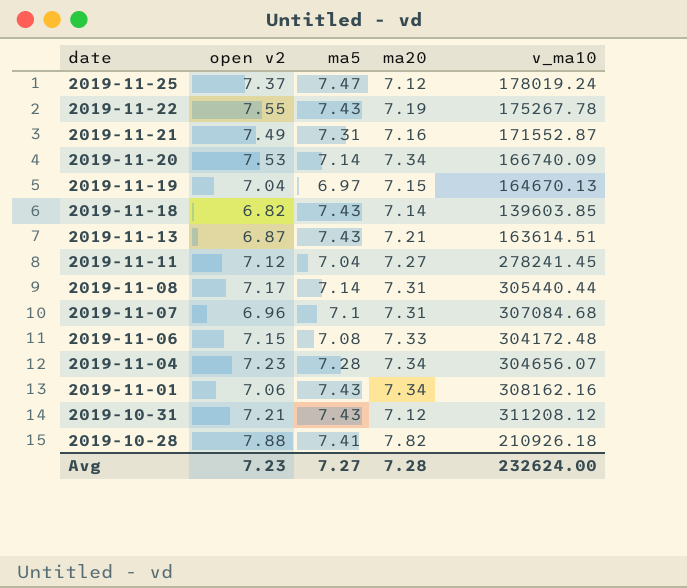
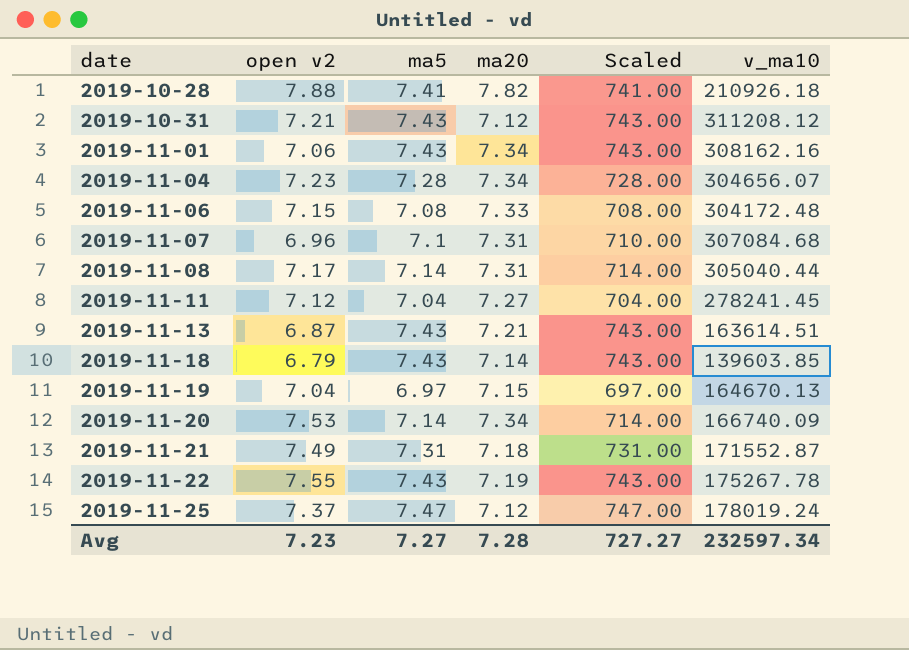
row order: date descending -> date ascending
column Scaled | formula: none -> [ma5] * 100
2019-11-08 | v_ma10: 305440.44 -> 305040.44
2019-11-18 | open v2: 6.82 -> 6.79
2019-11-21 | ma20: 7.16 -> 7.18
Avg | v_ma10: 232624.00 -> 232597.34

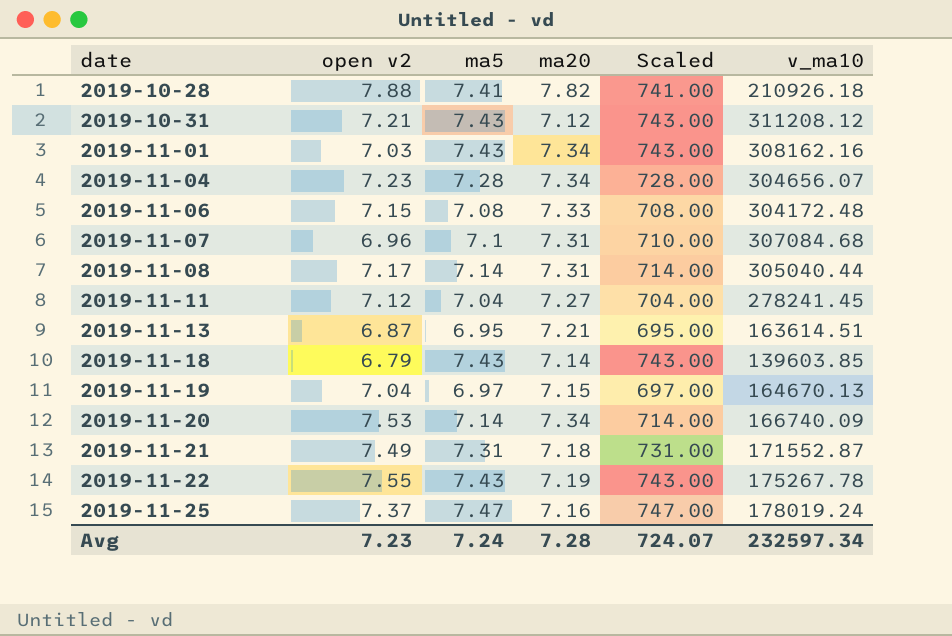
2019-11-01 | open v2: 7.06 -> 7.03
2019-11-13 | ma5: 7.43 -> 6.95
2019-11-13 | Scaled: 743.00 -> 695.00
2019-11-25 | ma20: 7.12 -> 7.16
Avg | ma5: 7.27 -> 7.24
Avg | Scaled: 727.27 -> 724.07

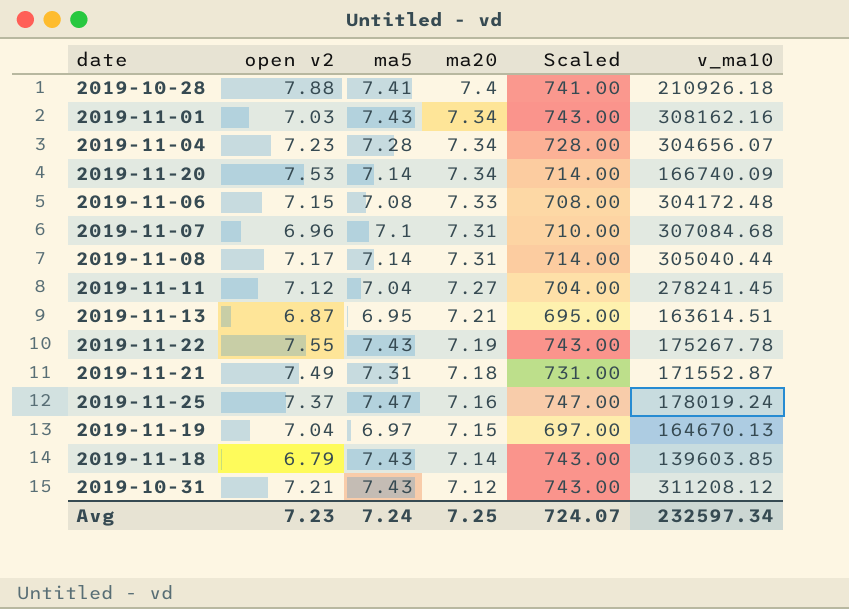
row order: date ascending -> ma20 descending
2019-10-28 | ma20: 7.82 -> 7.4
Avg | ma20: 7.28 -> 7.25

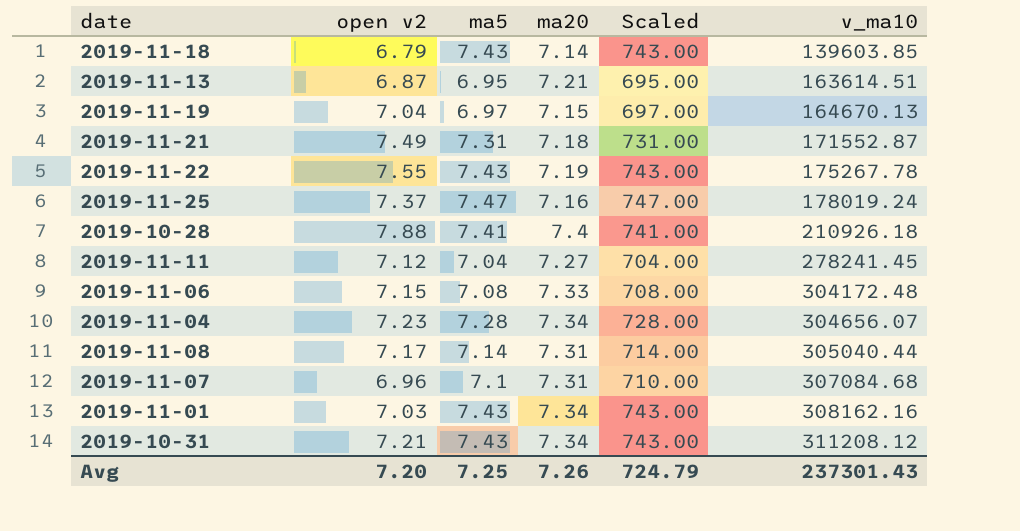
row order: ma20 descending -> v_ma10 ascending
row 2019-11-20: 7.53 | 7.14 | 7.34 | 714.00 | 166740.09 -> none
2019-10-31 | ma20: 7.12 -> 7.34
Avg | open v2: 7.23 -> 7.20
Avg | ma5: 7.24 -> 7.25
Avg | ma20: 7.25 -> 7.26
Avg | Scaled: 724.07 -> 724.79
Avg | v_ma10: 232597.34 -> 237301.43

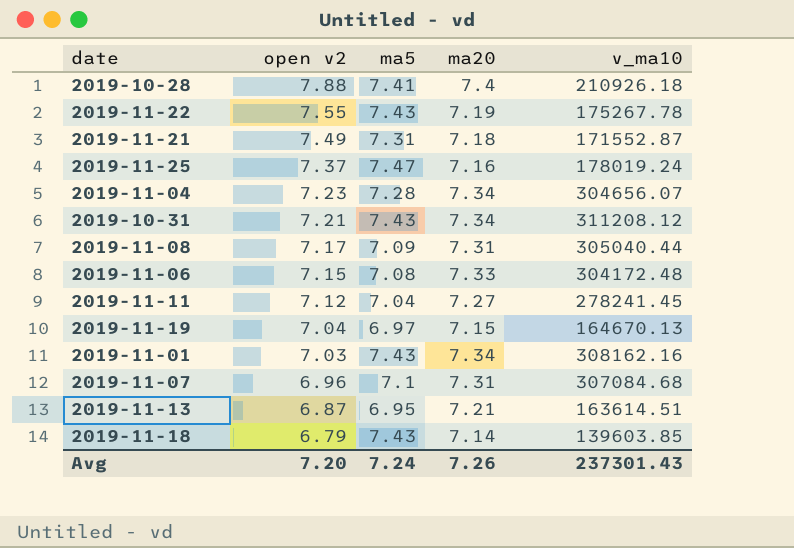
row order: v_ma10 ascending -> open v2 descending
column Scaled | formula: [ma5] * 100 -> none
2019-11-08 | ma5: 7.14 -> 7.09
Avg | ma5: 7.25 -> 7.24

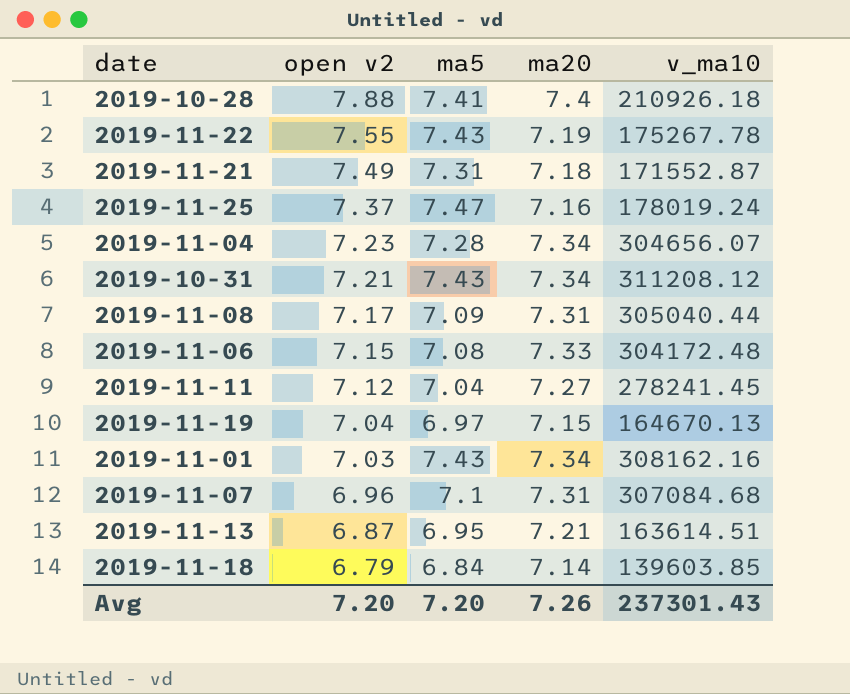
2019-11-18 | ma5: 7.43 -> 6.84
Avg | ma5: 7.24 -> 7.20

